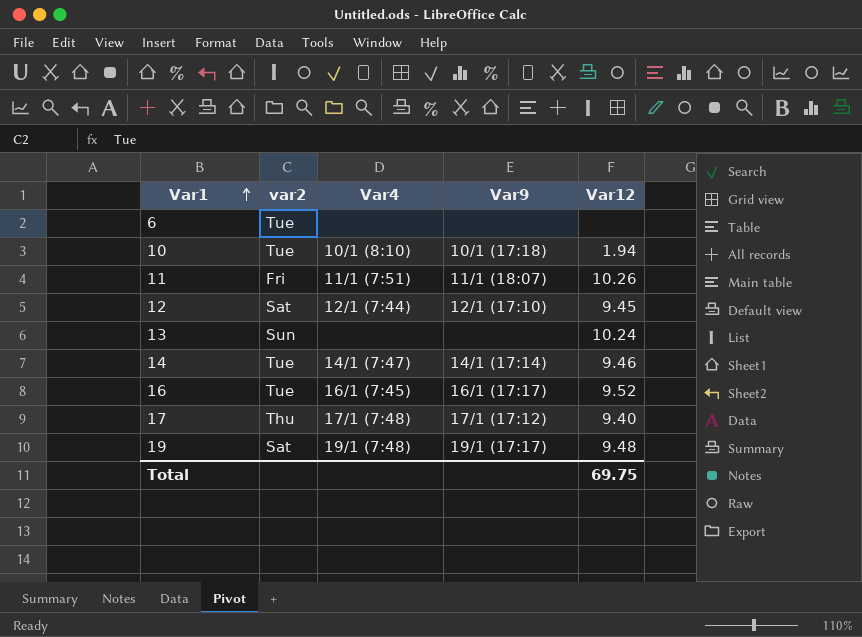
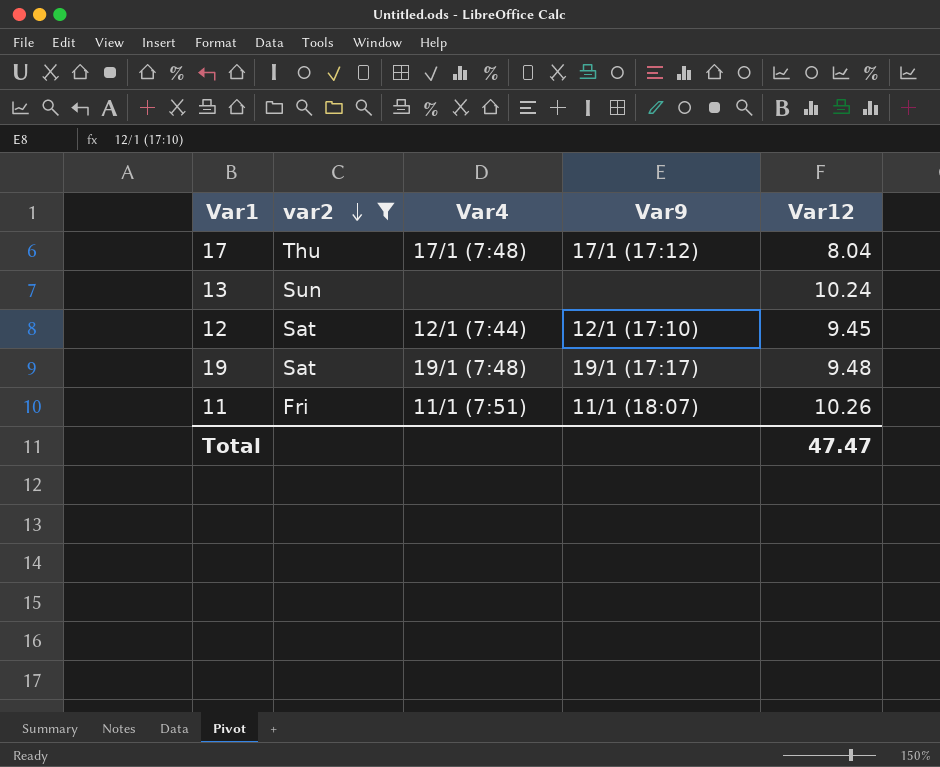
filter: none -> var2 != Tue
row order: Var1 ascending -> var2 descending
17 | Var12: 9.40 -> 8.04
Total | Var12: 69.75 -> 47.47

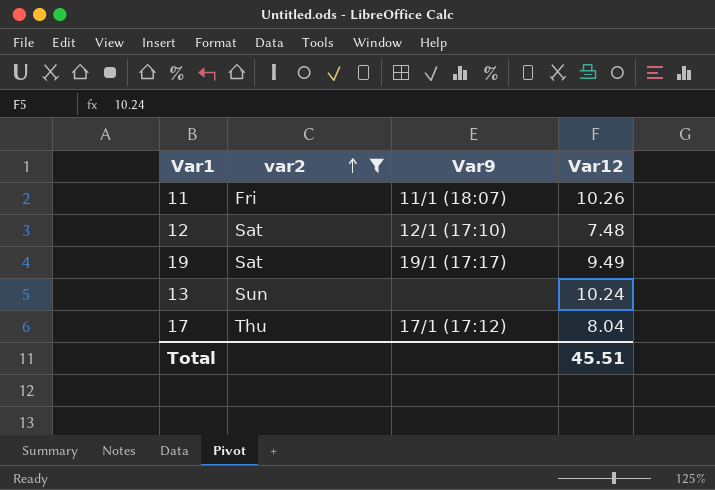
row order: var2 descending -> var2 ascending
column Var4 | position: 3 -> none
12 | Var12: 9.45 -> 7.48
19 | Var12: 9.48 -> 9.49
Total | Var12: 47.47 -> 45.51

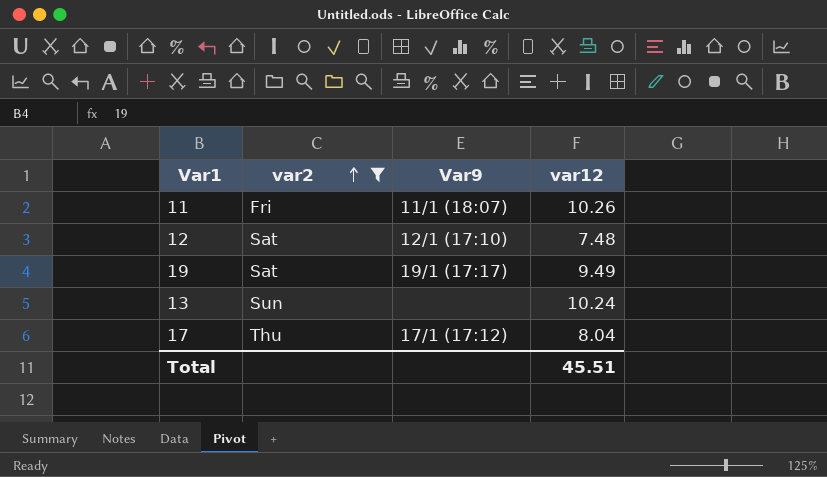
column name: Var12 -> var12

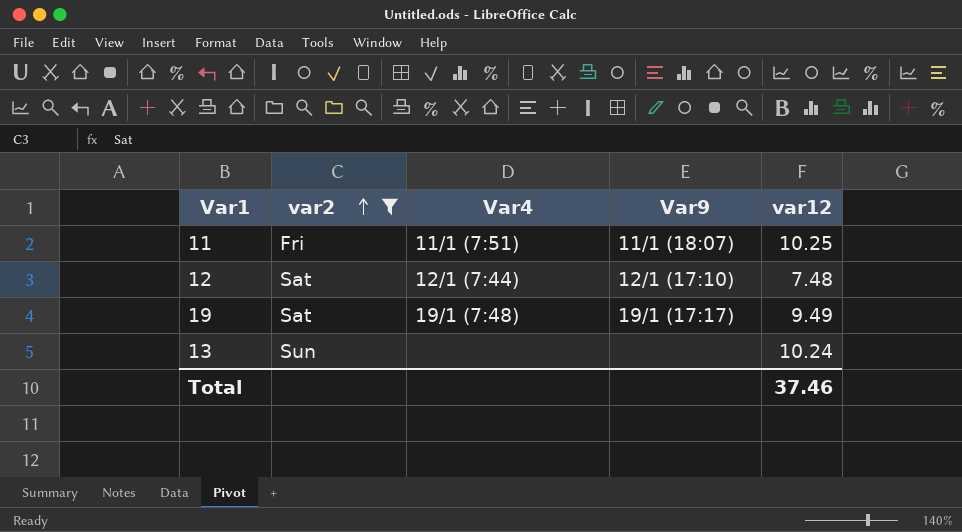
column Var4 | position: none -> 3
row 17: Thu | 17/1 (17:12) | 8.04 -> none
11 | var12: 10.26 -> 10.25
Total | var12: 45.51 -> 37.46

